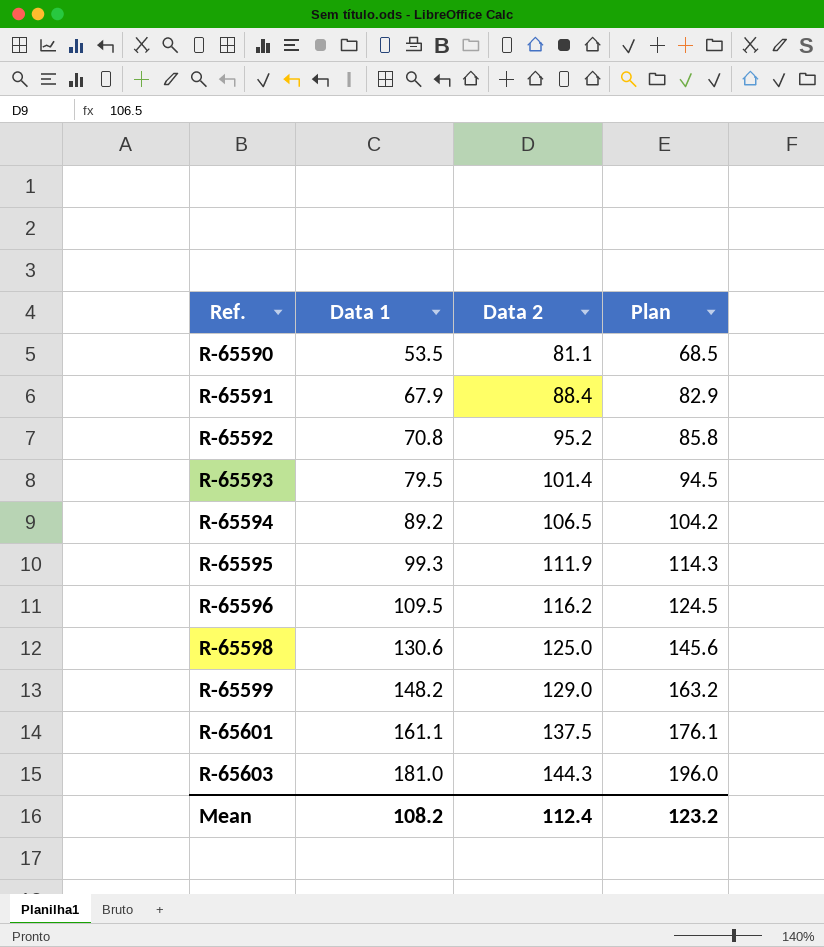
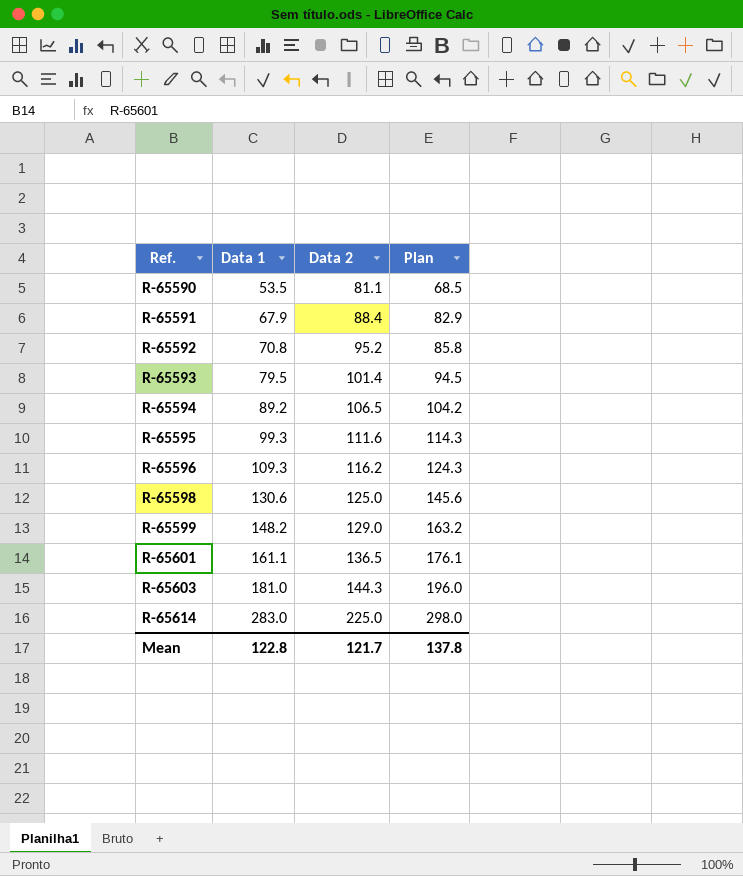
R-65595 | Data 2: 111.9 -> 111.6
R-65596 | Data 1: 109.5 -> 109.3
R-65596 | Plan: 124.5 -> 124.3
R-65601 | Data 2: 137.5 -> 136.5
row R-65614: none -> 283.0 | 225.0 | 298.0
Mean | Data 1: 108.2 -> 122.8
Mean | Data 2: 112.4 -> 121.7
Mean | Plan: 123.2 -> 137.8

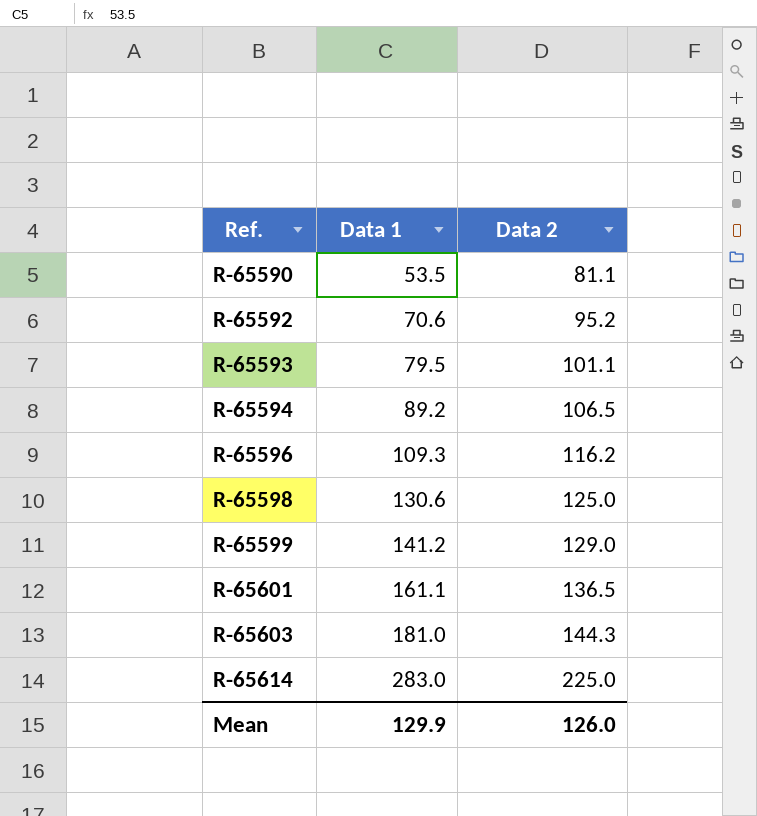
column Plan | formula: [Data 1] + 15 -> none
row R-65591: 67.9 | 88.4 | 82.9 -> none
row R-65595: 99.3 | 111.6 | 114.3 -> none
R-65592 | Data 1: 70.8 -> 70.6
R-65593 | Data 2: 101.4 -> 101.1
R-65599 | Data 1: 148.2 -> 141.2
Mean | Data 1: 122.8 -> 129.9
Mean | Data 2: 121.7 -> 126.0

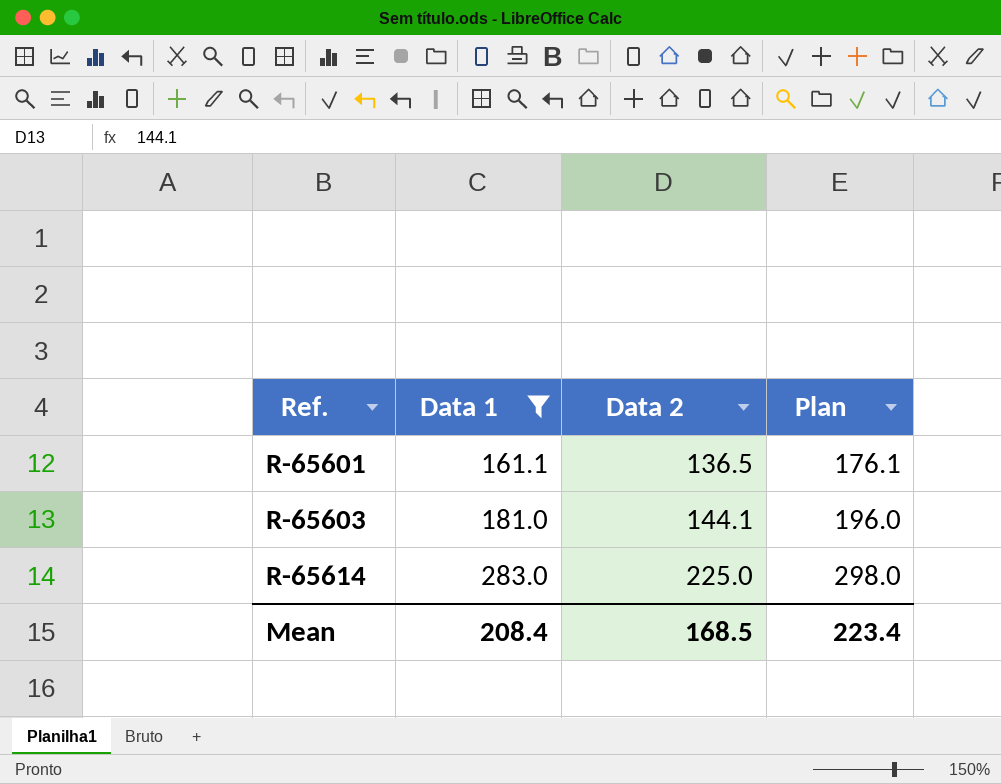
filter: none -> Data 1 >= 161.1
column Plan | formula: none -> [Data 1] + 15
R-65603 | Data 2: 144.3 -> 144.1
Mean | Data 1: 129.9 -> 208.4
Mean | Data 2: 126.0 -> 168.5

